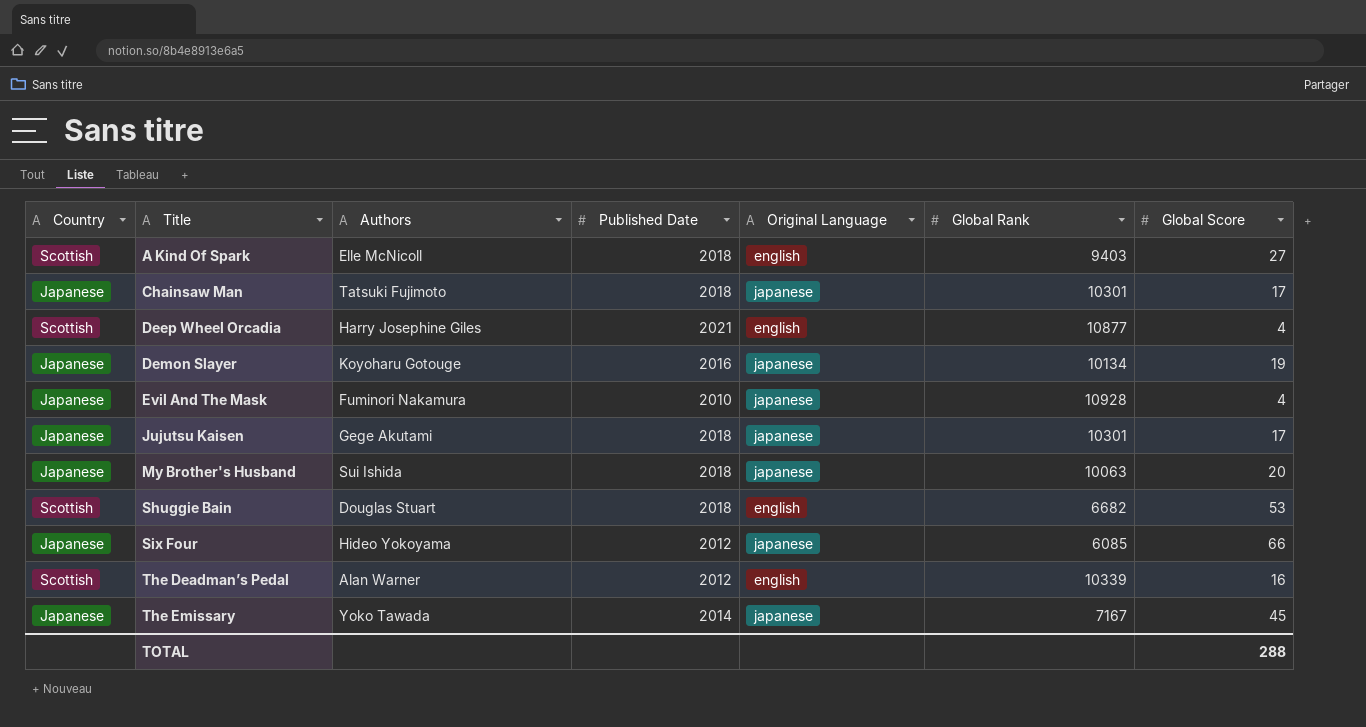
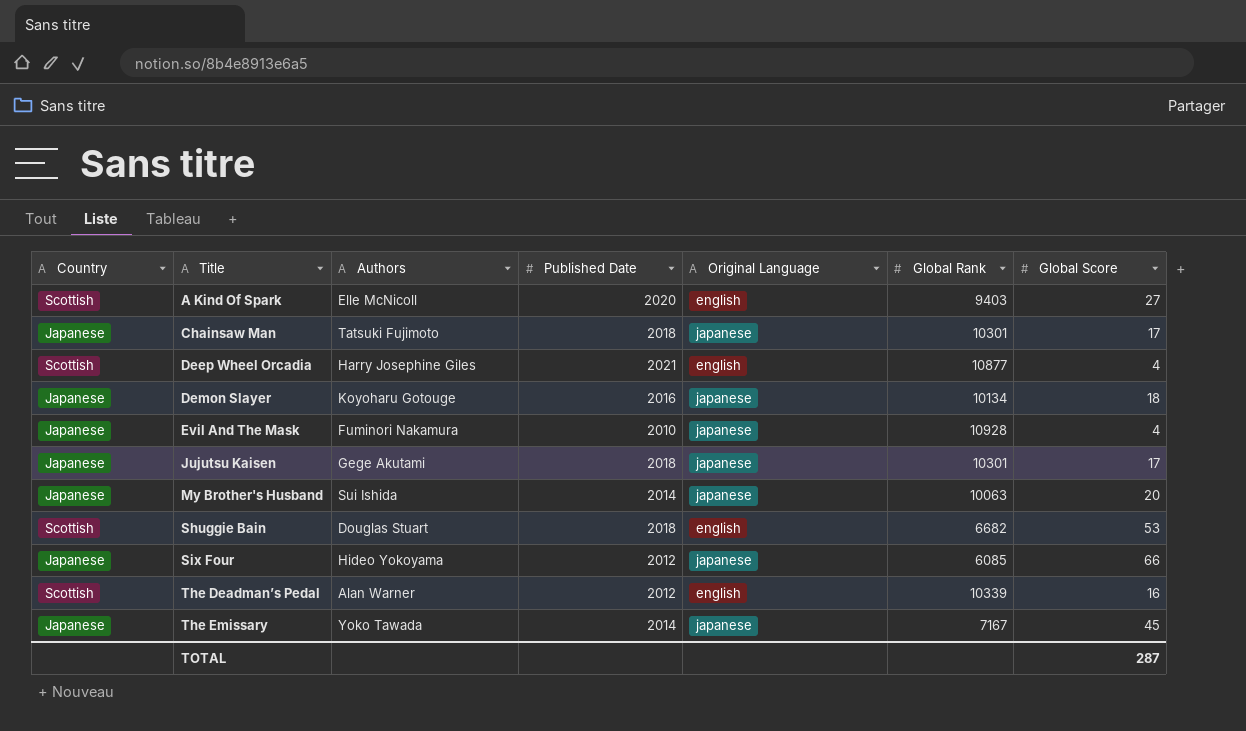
A Kind Of Spark | Published Date: 2018 -> 2020
Demon Slayer | Global Score: 19 -> 18
My Brother's Husband | Published Date: 2018 -> 2014
TOTAL | Global Score: 288 -> 287

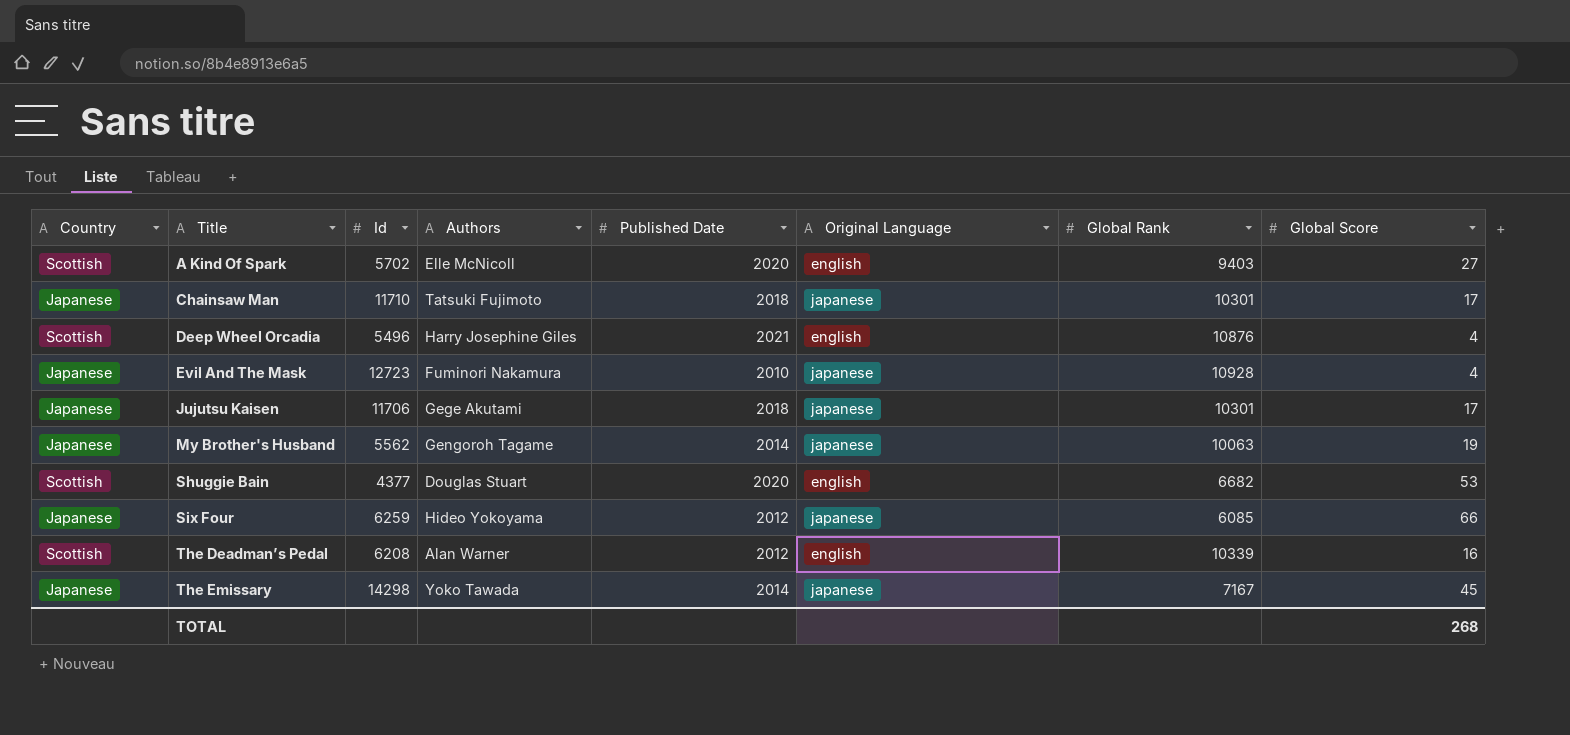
column Id | position: none -> 3
row Demon Slayer: Japanese | Koyoharu Gotouge | 2016 | japanese | 10134 | 18 -> none
Deep Wheel Orcadia | Global Rank: 10877 -> 10876
My Brother's Husband | Authors: Sui Ishida -> Gengoroh Tagame
My Brother's Husband | Global Score: 20 -> 19
Shuggie Bain | Published Date: 2018 -> 2020
TOTAL | Global Score: 287 -> 268

